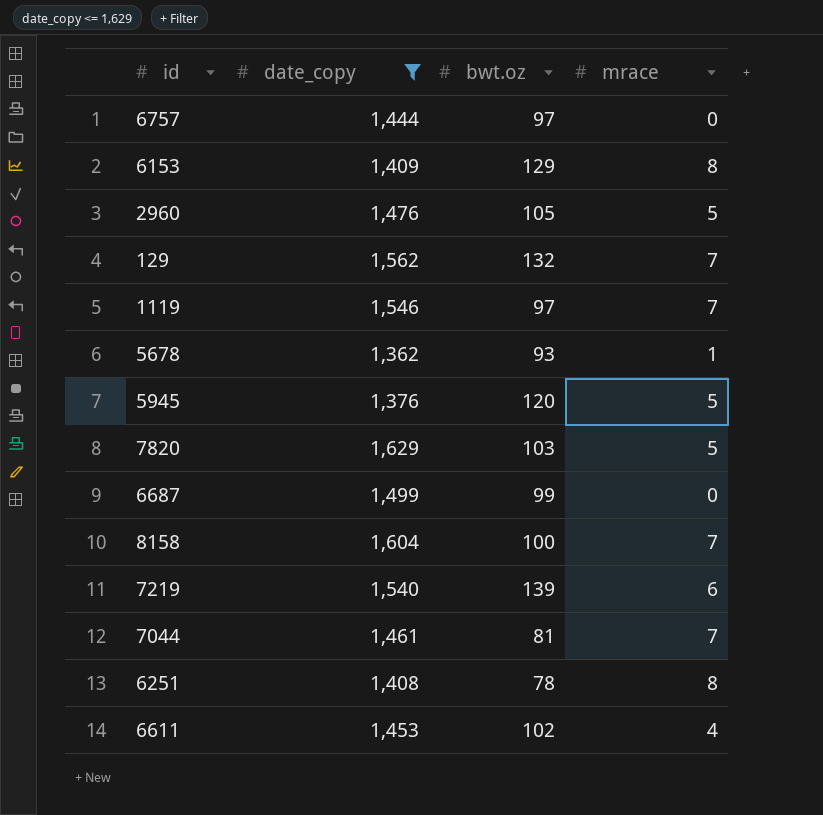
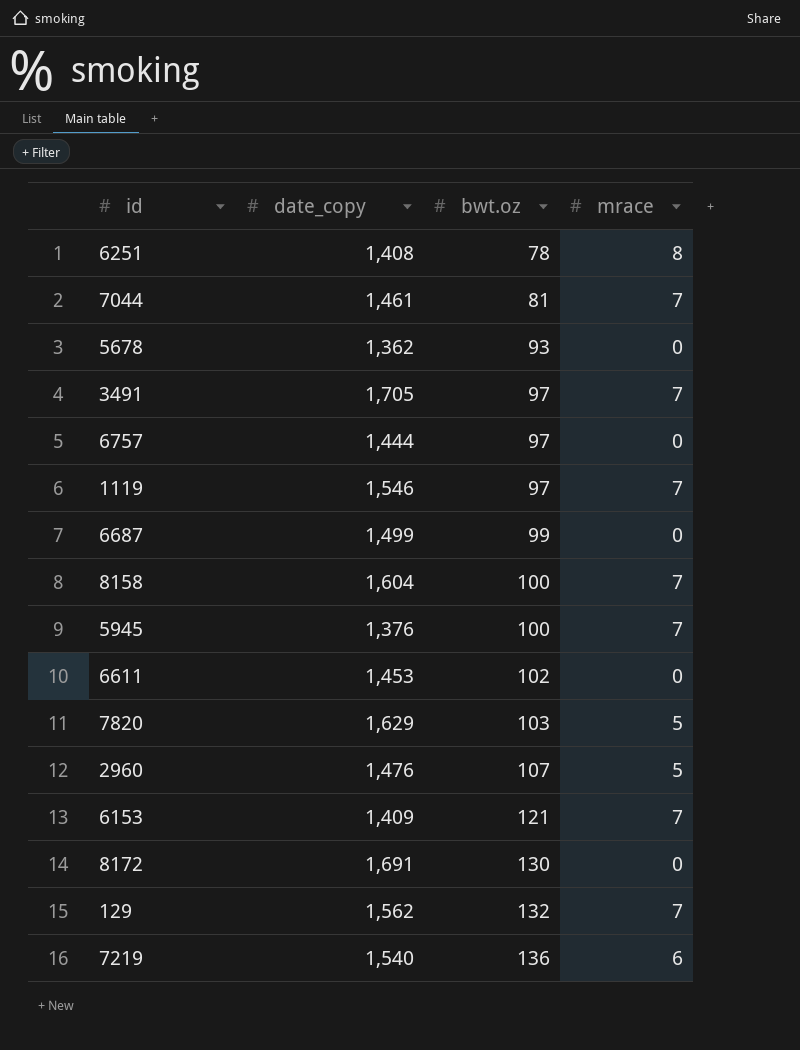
filter: date_copy <= 1,629 -> none
row order: none -> bwt.oz ascending
5678 | mrace: 1 -> 0
5945 | bwt.oz: 120 -> 100
5945 | mrace: 5 -> 7
6611 | mrace: 4 -> 0
2960 | bwt.oz: 105 -> 107
6153 | bwt.oz: 129 -> 121
6153 | mrace: 8 -> 7
7219 | bwt.oz: 139 -> 136

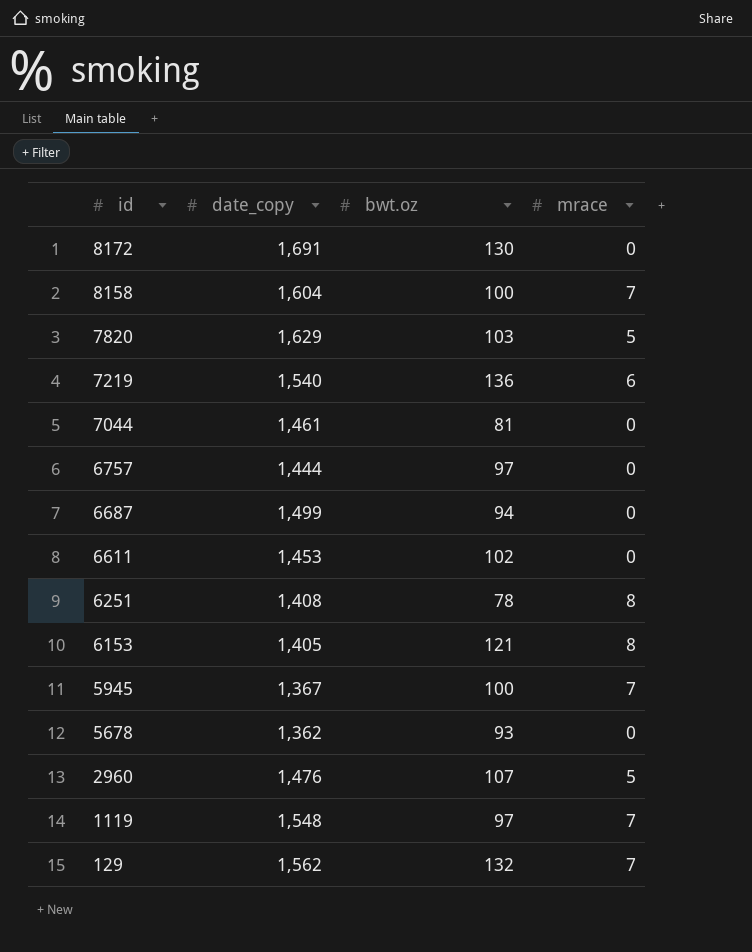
row order: bwt.oz ascending -> id descending
row 3491: 1,705 | 97 | 7 -> none
7044 | mrace: 7 -> 0
6687 | bwt.oz: 99 -> 94
6153 | date_copy: 1,409 -> 1,405
6153 | mrace: 7 -> 8
5945 | date_copy: 1,376 -> 1,367
1119 | date_copy: 1,546 -> 1,548

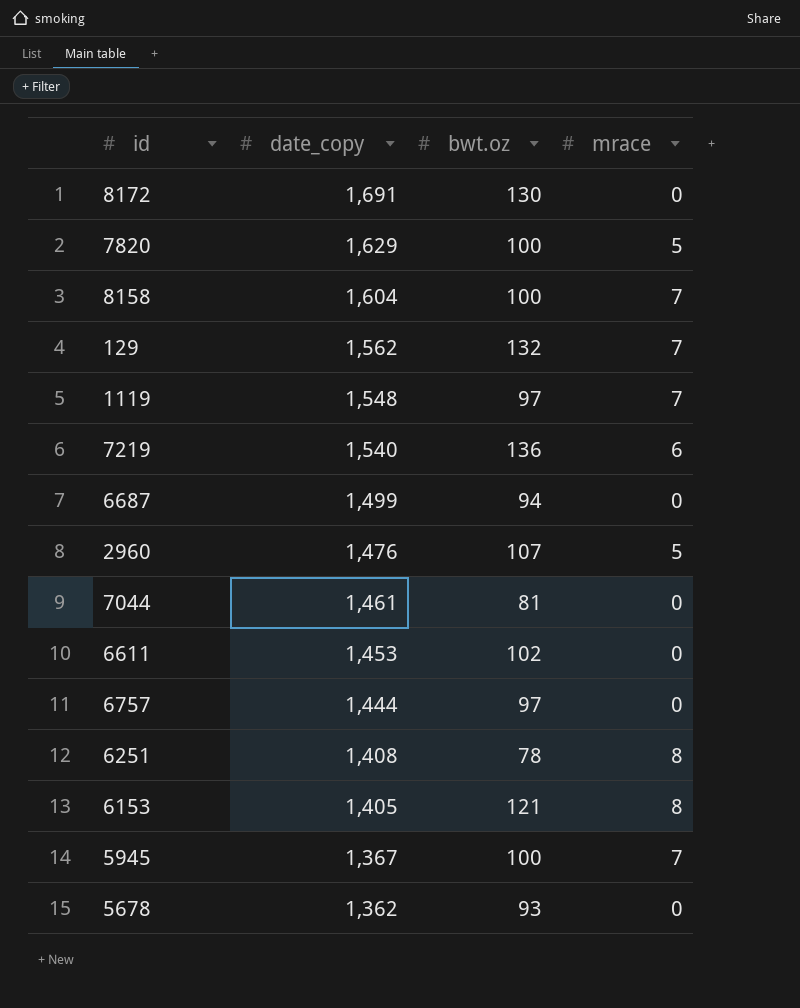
row order: id descending -> date_copy descending
7820 | bwt.oz: 103 -> 100

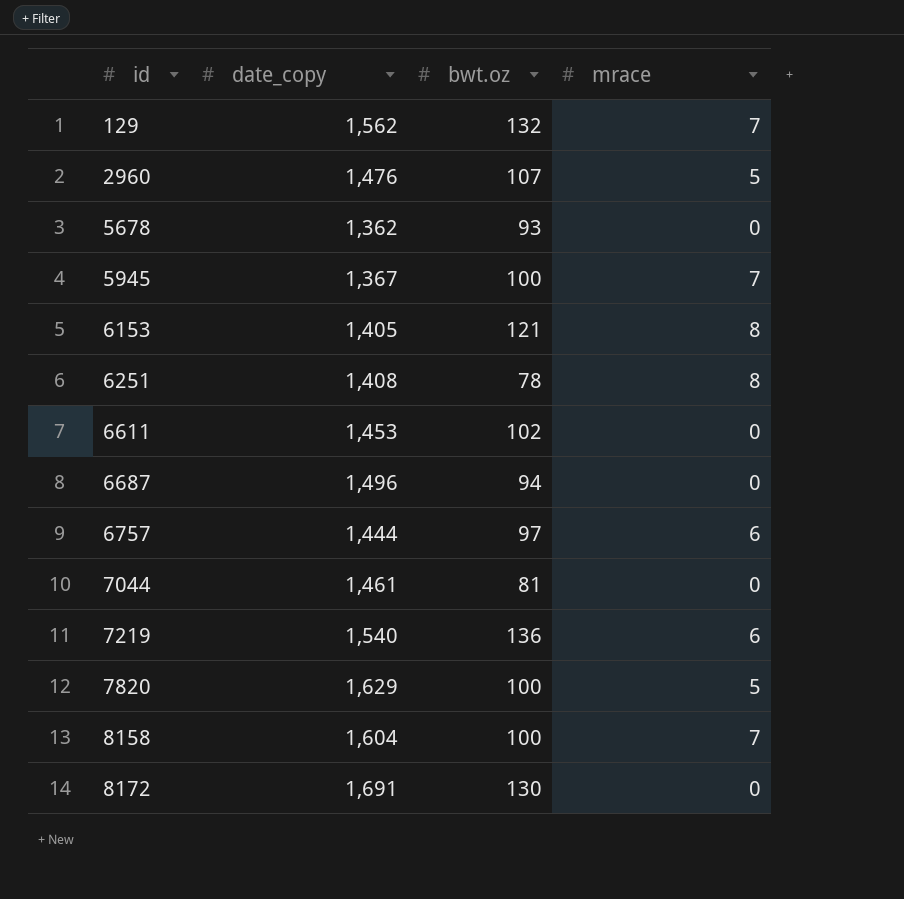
row order: date_copy descending -> id ascending
row 1119: 1,548 | 97 | 7 -> none
6687 | date_copy: 1,499 -> 1,496
6757 | mrace: 0 -> 6

